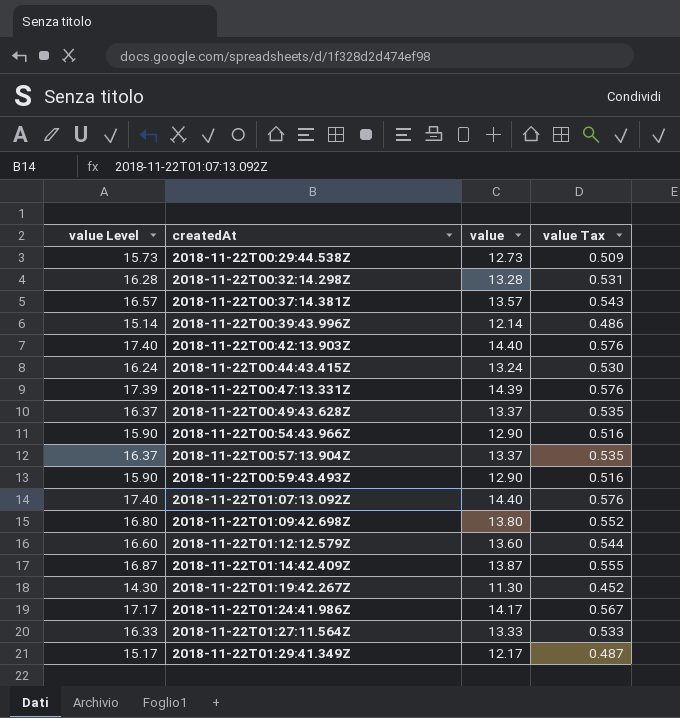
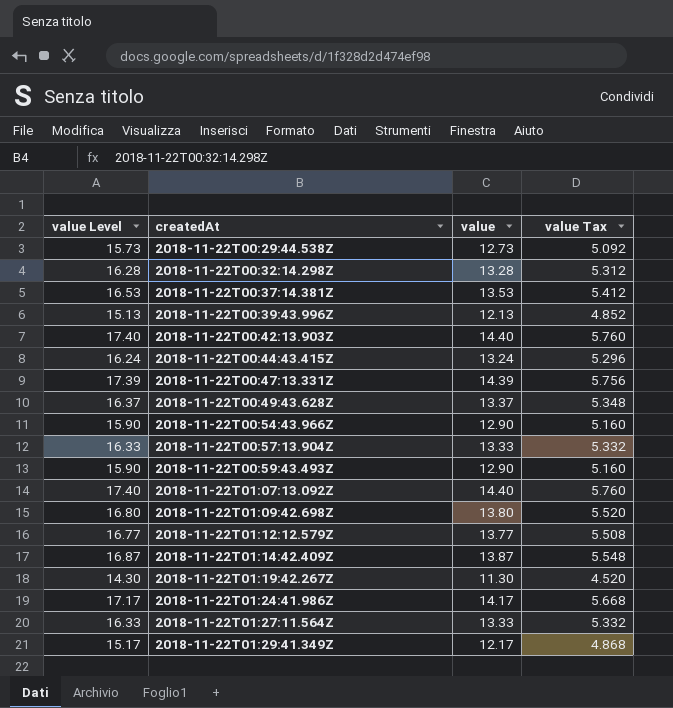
column value Tax | formula: [value] * 0.04 -> [value] * 0.4
2018-11-22T00:37:14.381Z | value Level: 16.57 -> 16.53
2018-11-22T00:37:14.381Z | value: 13.57 -> 13.53
2018-11-22T00:39:43.996Z | value Level: 15.14 -> 15.13
2018-11-22T00:39:43.996Z | value: 12.14 -> 12.13
2018-11-22T00:57:13.904Z | value Level: 16.37 -> 16.33
2018-11-22T00:57:13.904Z | value: 13.37 -> 13.33
2018-11-22T01:12:12.579Z | value Level: 16.60 -> 16.77
2018-11-22T01:12:12.579Z | value: 13.60 -> 13.77

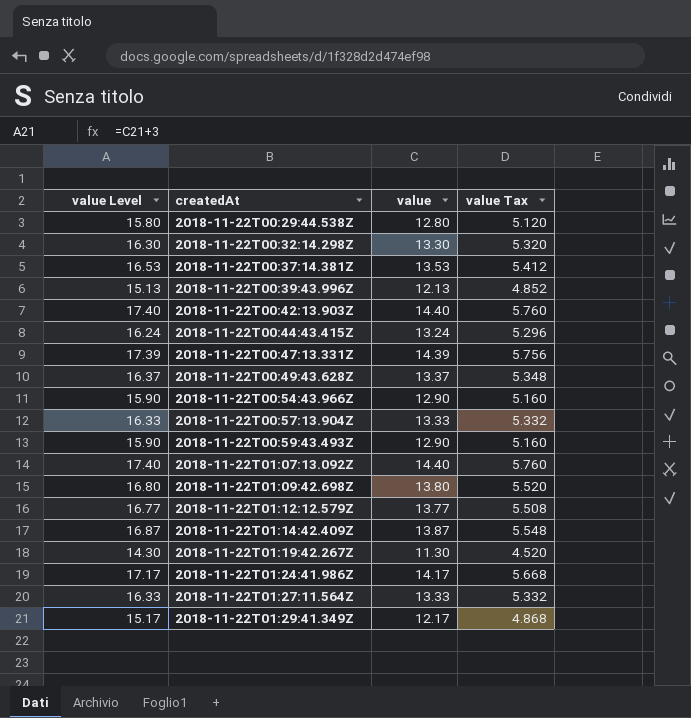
2018-11-22T00:29:44.538Z | value Level: 15.73 -> 15.80
2018-11-22T00:29:44.538Z | value: 12.73 -> 12.80
2018-11-22T00:29:44.538Z | value Tax: 5.092 -> 5.120
2018-11-22T00:32:14.298Z | value Level: 16.28 -> 16.30
2018-11-22T00:32:14.298Z | value: 13.28 -> 13.30
2018-11-22T00:32:14.298Z | value Tax: 5.312 -> 5.320

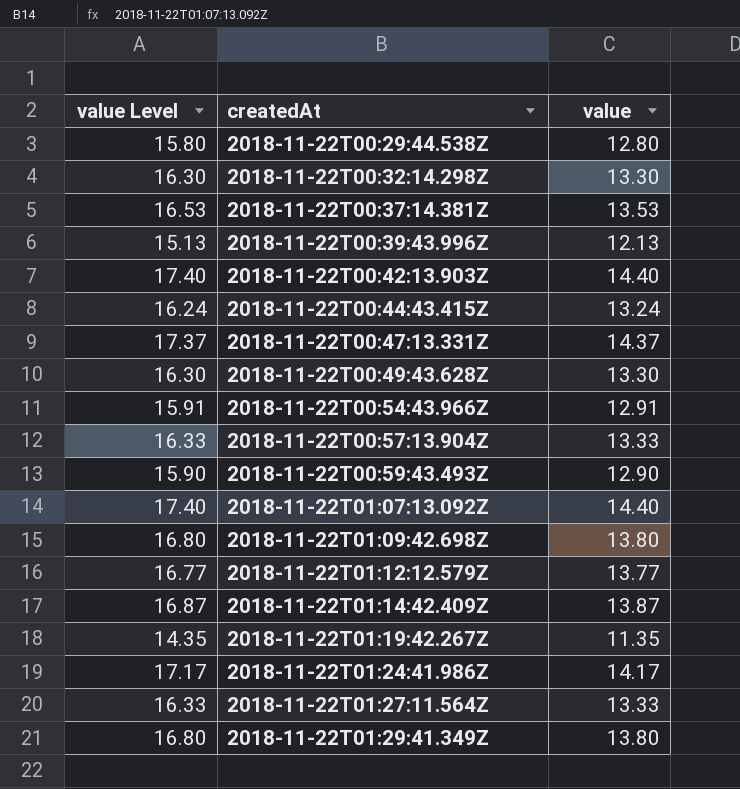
column value Tax | formula: [value] * 0.4 -> none
2018-11-22T00:47:13.331Z | value Level: 17.39 -> 17.37
2018-11-22T00:47:13.331Z | value: 14.39 -> 14.37
2018-11-22T00:49:43.628Z | value Level: 16.37 -> 16.30
2018-11-22T00:49:43.628Z | value: 13.37 -> 13.30
2018-11-22T00:54:43.966Z | value Level: 15.90 -> 15.91
2018-11-22T00:54:43.966Z | value: 12.90 -> 12.91
2018-11-22T01:19:42.267Z | value Level: 14.30 -> 14.35
2018-11-22T01:19:42.267Z | value: 11.30 -> 11.35
2018-11-22T01:29:41.349Z | value Level: 15.17 -> 16.80
2018-11-22T01:29:41.349Z | value: 12.17 -> 13.80

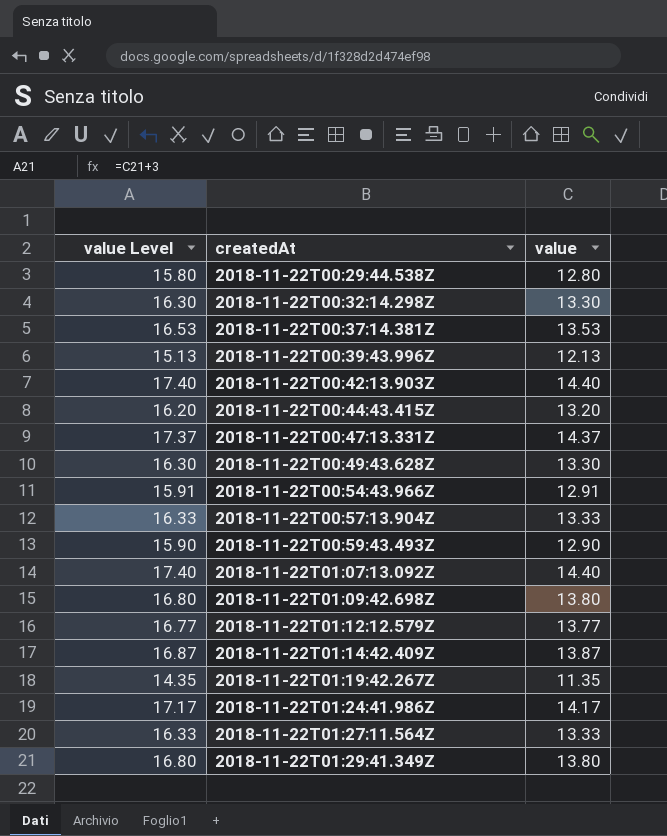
2018-11-22T00:44:43.415Z | value Level: 16.24 -> 16.20
2018-11-22T00:44:43.415Z | value: 13.24 -> 13.20

